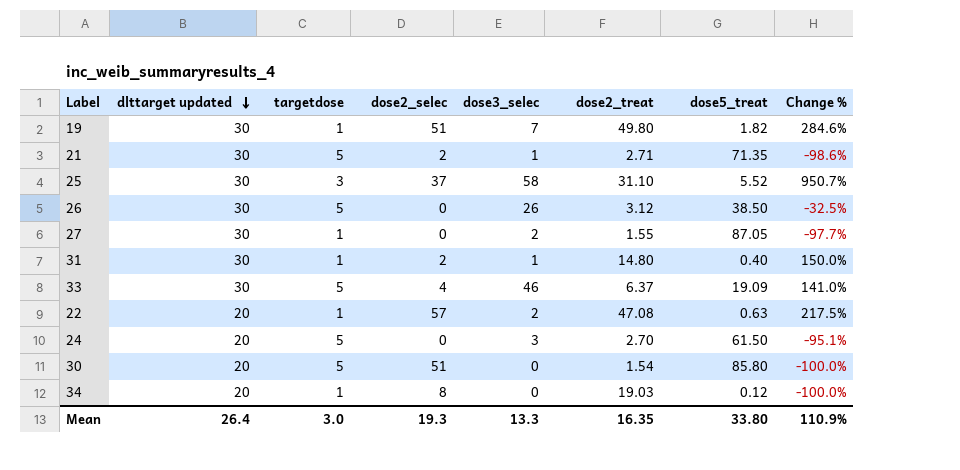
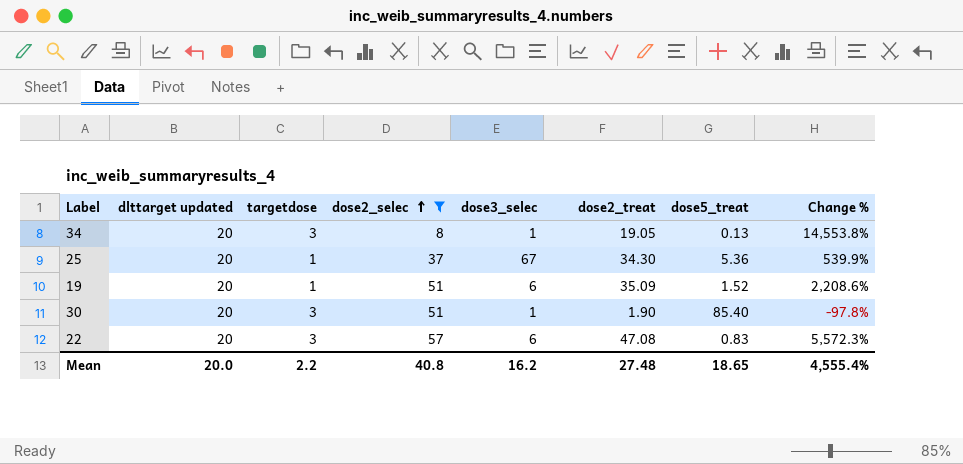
filter: none -> dose2_selec >= 8
row order: dlttarget updated descending -> dose2_selec ascending
column Change % | formula: ([dose3_selec] - [dose5_treat]) / [dose5_treat] -> ([dose2_treat] - [dose5_treat]) / [dose5_treat]
34 | targetdose: 1 -> 3
34 | dose3_selec: 0 -> 1
34 | dose2_treat: 19.03 -> 19.05
34 | dose5_treat: 0.12 -> 0.13
25 | dlttarget updated: 30 -> 20
25 | targetdose: 3 -> 1
25 | dose3_selec: 58 -> 67
25 | dose2_treat: 31.10 -> 34.30
25 | dose5_treat: 5.52 -> 5.36
19 | dlttarget updated: 30 -> 20
19 | dose3_selec: 7 -> 6
19 | dose2_treat: 49.80 -> 35.09
19 | dose5_treat: 1.82 -> 1.52
30 | targetdose: 5 -> 3
30 | dose3_selec: 0 -> 1
30 | dose2_treat: 1.54 -> 1.90
30 | dose5_treat: 85.80 -> 85.40
22 | targetdose: 1 -> 3
22 | dose3_selec: 2 -> 6
22 | dose5_treat: 0.63 -> 0.83
Mean | dlttarget updated: 26.4 -> 20.0
Mean | targetdose: 3.0 -> 2.2
Mean | dose2_selec: 19.3 -> 40.8
Mean | dose3_selec: 13.3 -> 16.2
Mean | dose2_treat: 16.35 -> 27.48
Mean | dose5_treat: 33.80 -> 18.65
Mean | Change %: 110.9% -> 4,555.4%

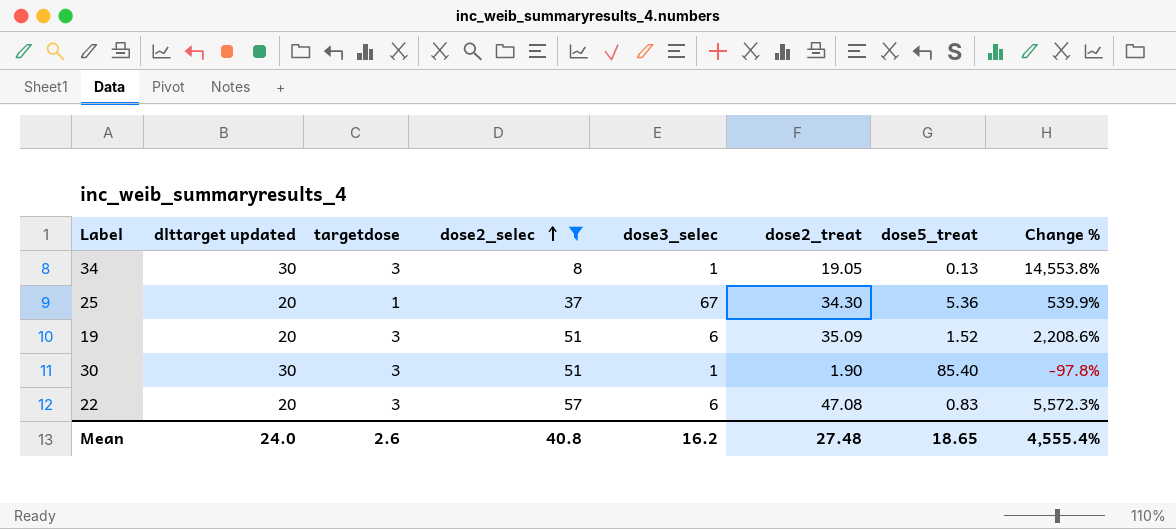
34 | dlttarget updated: 20 -> 30
19 | targetdose: 1 -> 3
30 | dlttarget updated: 20 -> 30
Mean | dlttarget updated: 20.0 -> 24.0
Mean | targetdose: 2.2 -> 2.6

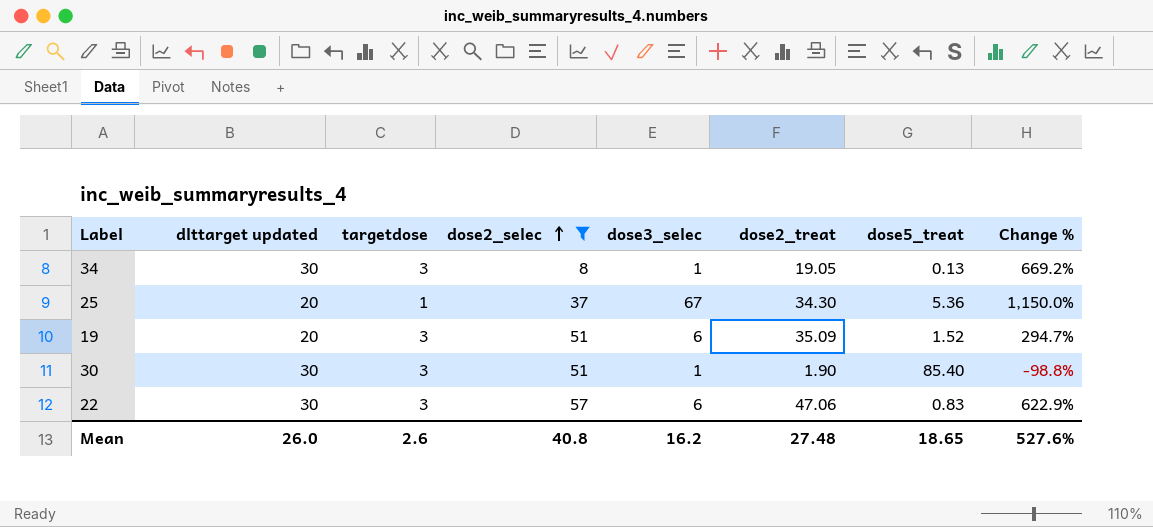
column Change % | formula: ([dose2_treat] - [dose5_treat]) / [dose5_treat] -> ([dose3_selec] - [dose5_treat]) / [dose5_treat]
22 | dlttarget updated: 20 -> 30
22 | dose2_treat: 47.08 -> 47.06
Mean | dlttarget updated: 24.0 -> 26.0
Mean | Change %: 4,555.4% -> 527.6%

